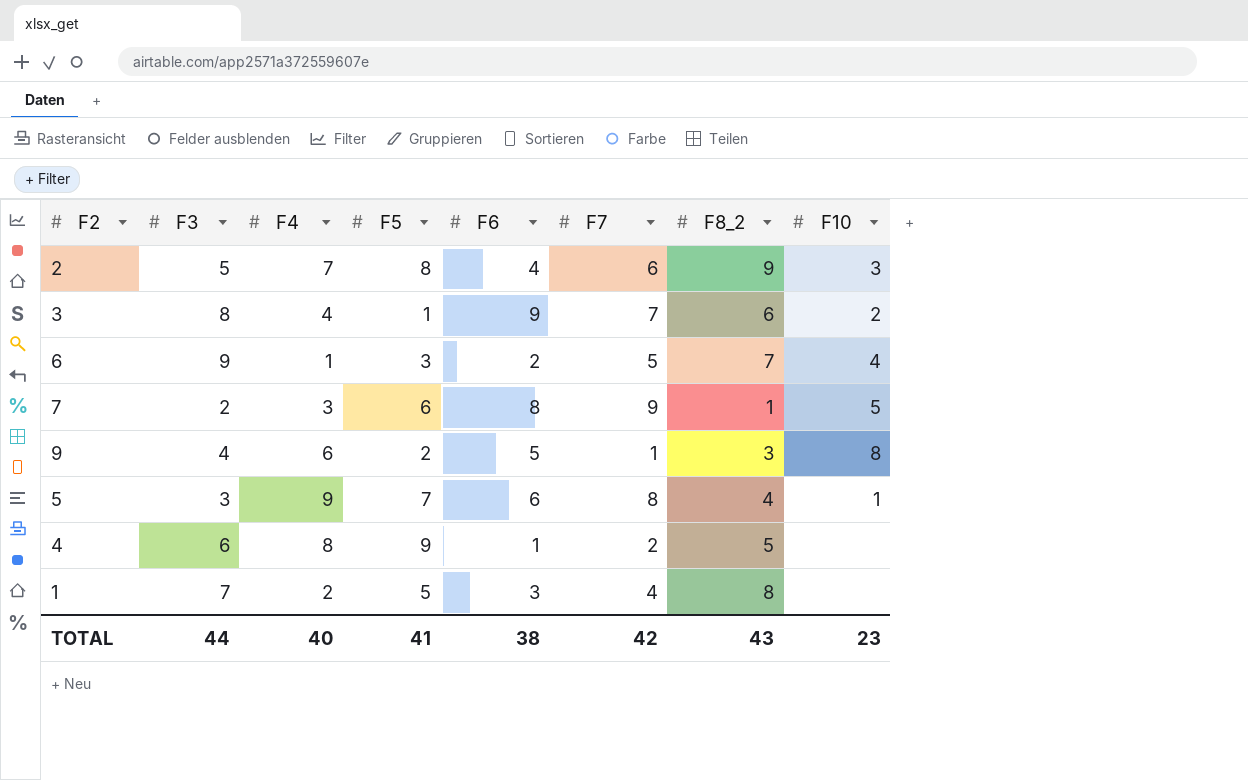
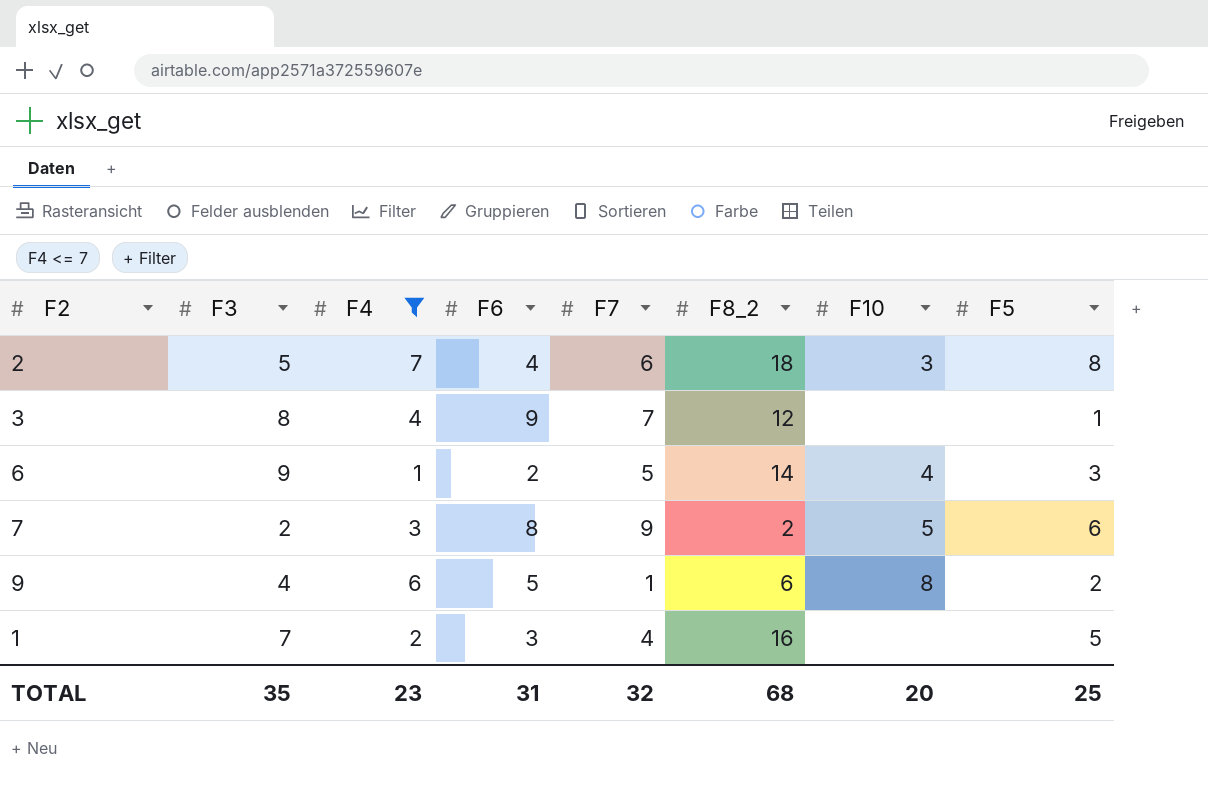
filter: none -> F4 <= 7
column F5 | position: 4 -> 8
2 | F8_2: 9 -> 18
3 | F8_2: 6 -> 12
3 | F10: 2 -> none
6 | F8_2: 7 -> 14
7 | F8_2: 1 -> 2
9 | F8_2: 3 -> 6
1 | F8_2: 8 -> 16
TOTAL | F3: 44 -> 35
TOTAL | F4: 40 -> 23
TOTAL | F6: 38 -> 31
TOTAL | F7: 42 -> 32
TOTAL | F8_2: 43 -> 68
TOTAL | F10: 23 -> 20
TOTAL | F5: 41 -> 25

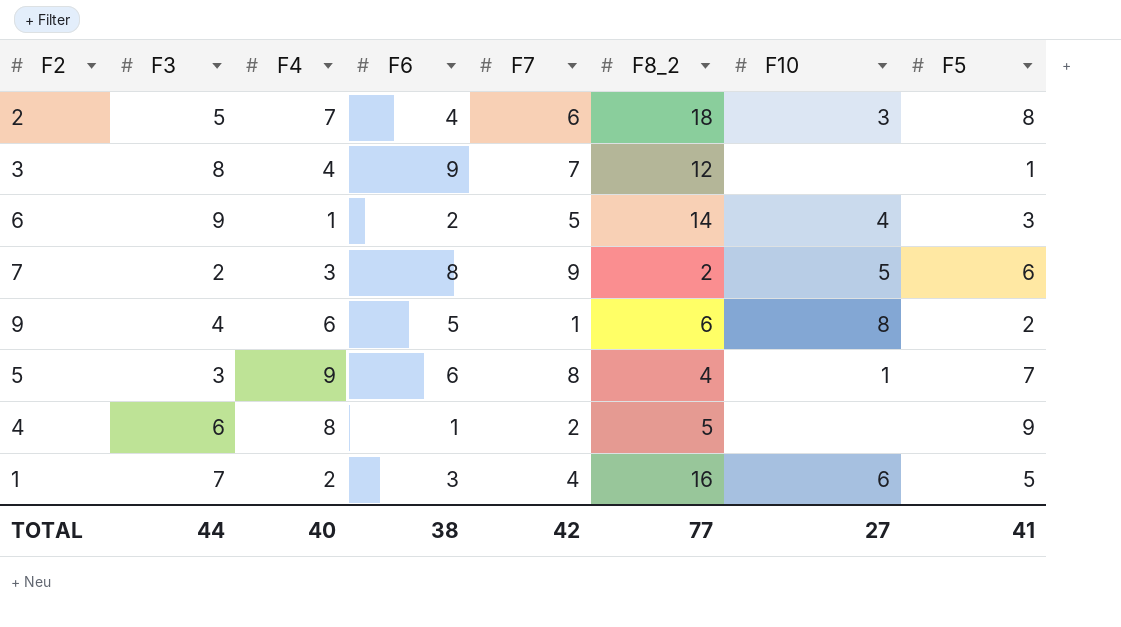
filter: F4 <= 7 -> none
1 | F10: none -> 6
TOTAL | F3: 35 -> 44
TOTAL | F4: 23 -> 40
TOTAL | F6: 31 -> 38
TOTAL | F7: 32 -> 42
TOTAL | F8_2: 68 -> 77
TOTAL | F10: 20 -> 27
TOTAL | F5: 25 -> 41

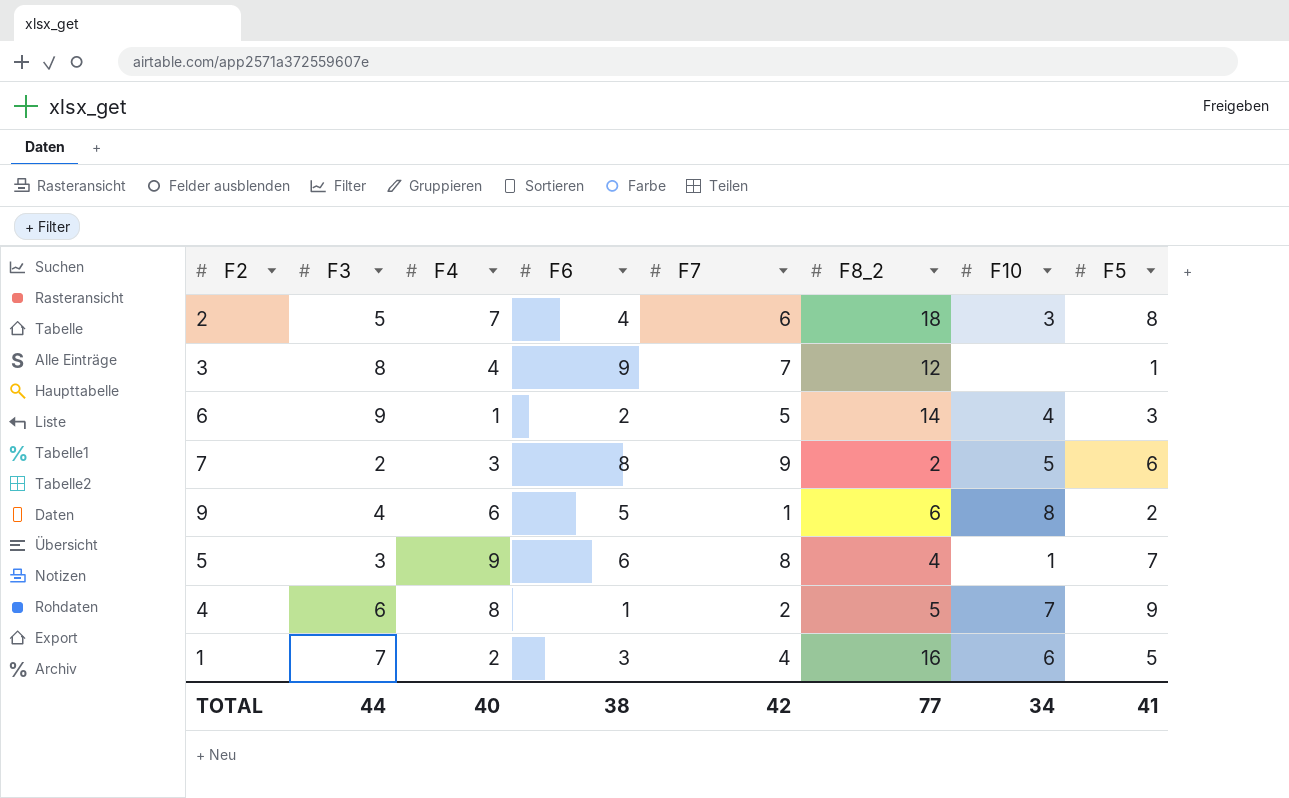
4 | F10: none -> 7
TOTAL | F10: 27 -> 34

